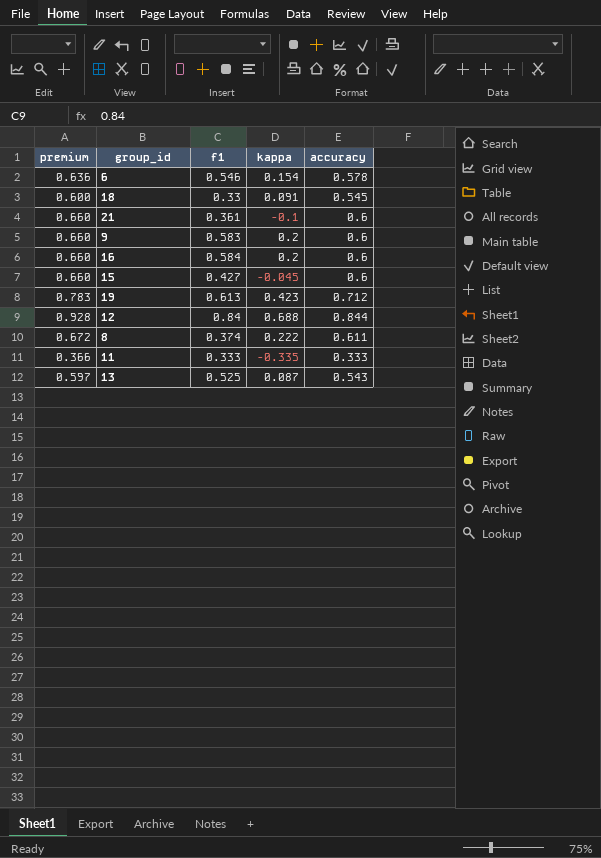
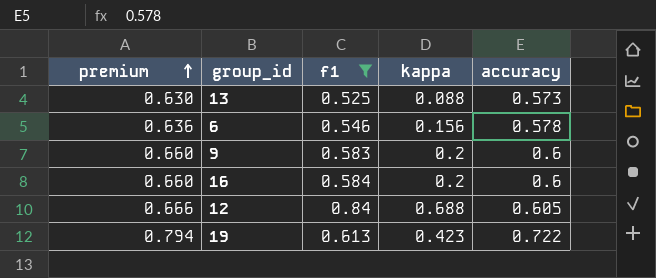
filter: none -> f1 >= 0.525
row order: none -> premium ascending
13 | premium: 0.597 -> 0.630
13 | kappa: 0.087 -> 0.088
13 | accuracy: 0.543 -> 0.573
6 | kappa: 0.154 -> 0.156
12 | premium: 0.928 -> 0.666
12 | accuracy: 0.844 -> 0.605
19 | premium: 0.783 -> 0.794
19 | accuracy: 0.712 -> 0.722

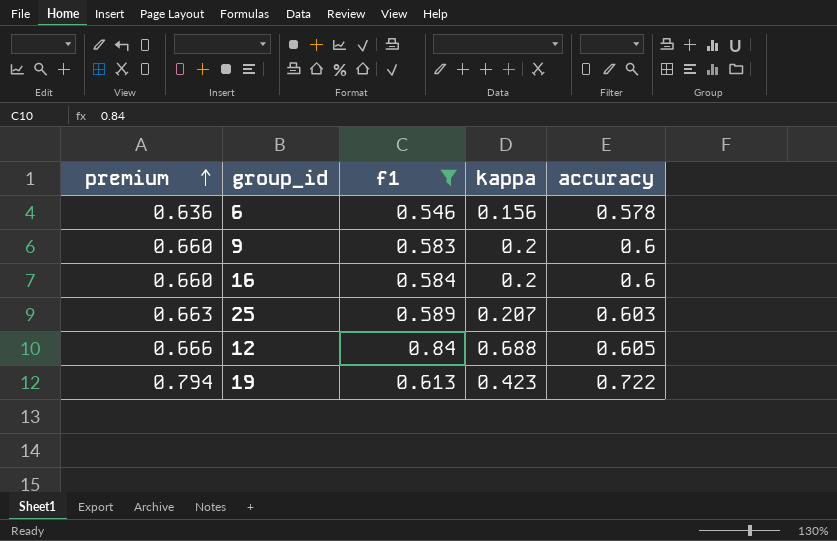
row 13: 0.630 | 0.525 | 0.088 | 0.573 -> none
row 25: none -> 0.663 | 0.589 | 0.207 | 0.603

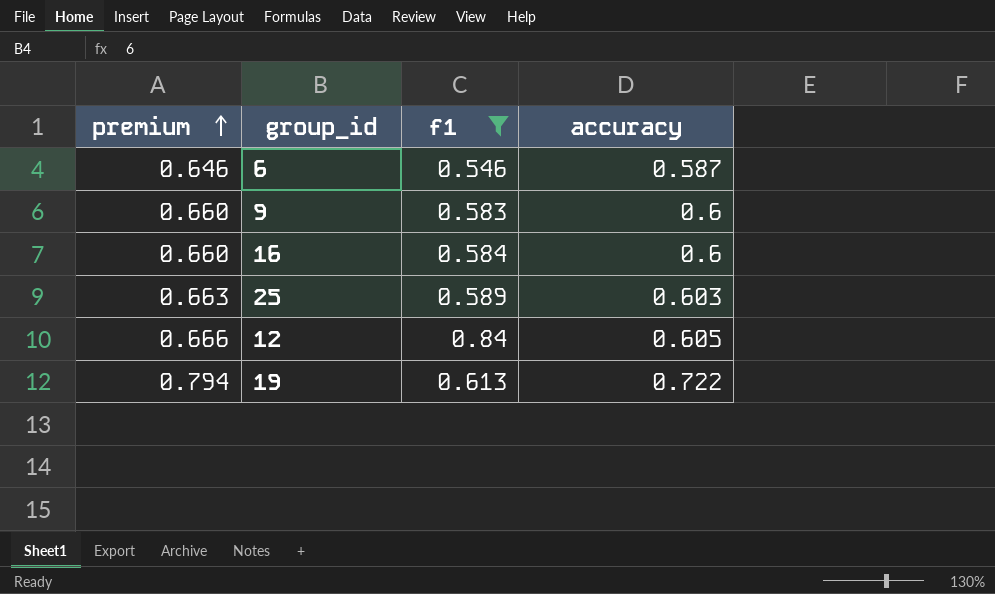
column kappa | position: 4 -> none
6 | premium: 0.636 -> 0.646
6 | accuracy: 0.578 -> 0.587

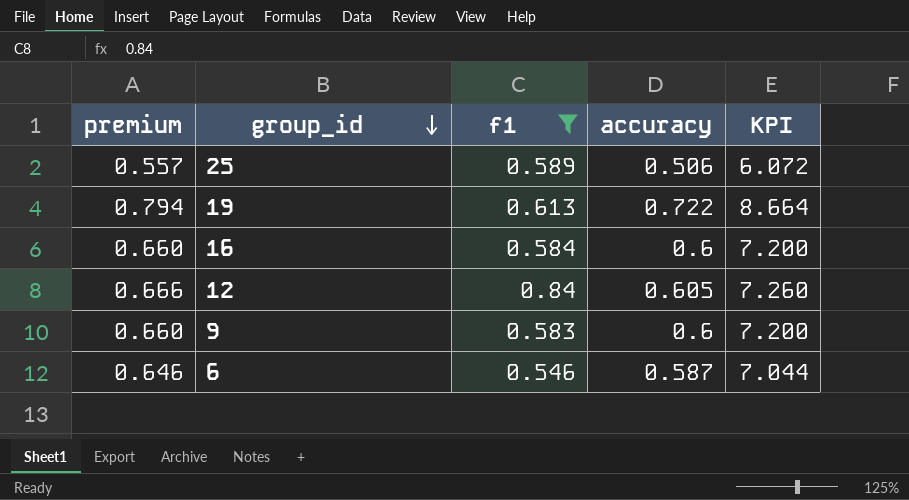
row order: premium ascending -> group_id descending
column KPI | formula: none -> [accuracy] * 12
25 | premium: 0.663 -> 0.557
25 | accuracy: 0.603 -> 0.506

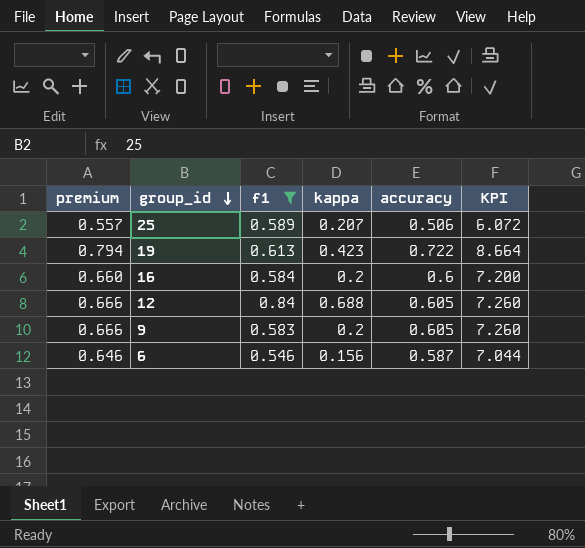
column kappa | position: none -> 4
9 | premium: 0.660 -> 0.666
9 | accuracy: 0.6 -> 0.605
9 | KPI: 7.200 -> 7.260

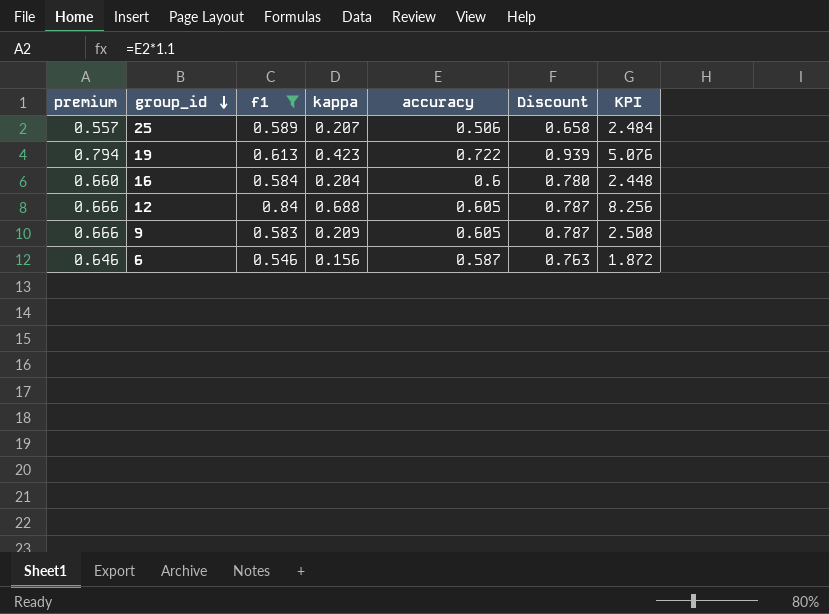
column Discount | formula: none -> [accuracy] * 1.3
column KPI | formula: [accuracy] * 12 -> [kappa] * 12
16 | kappa: 0.2 -> 0.204
9 | kappa: 0.2 -> 0.209

